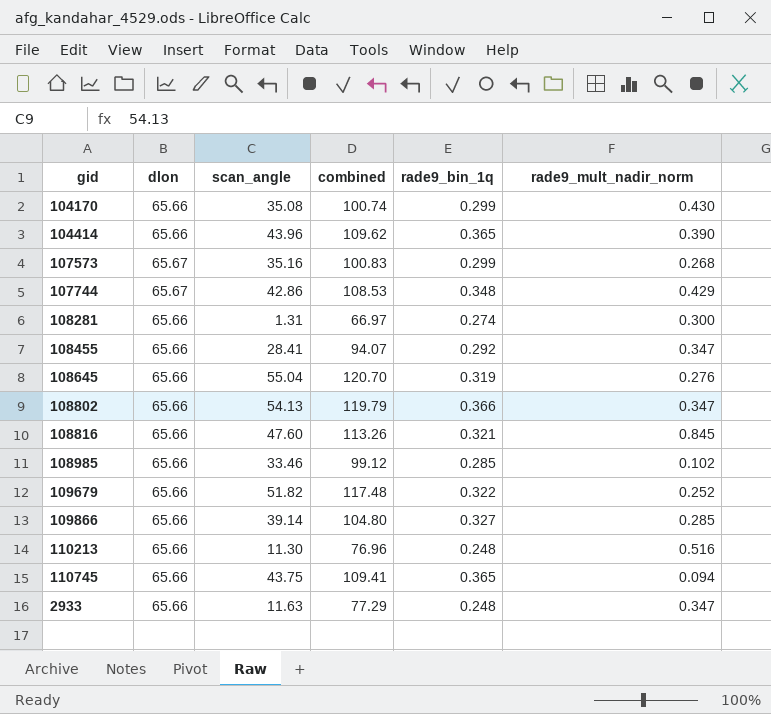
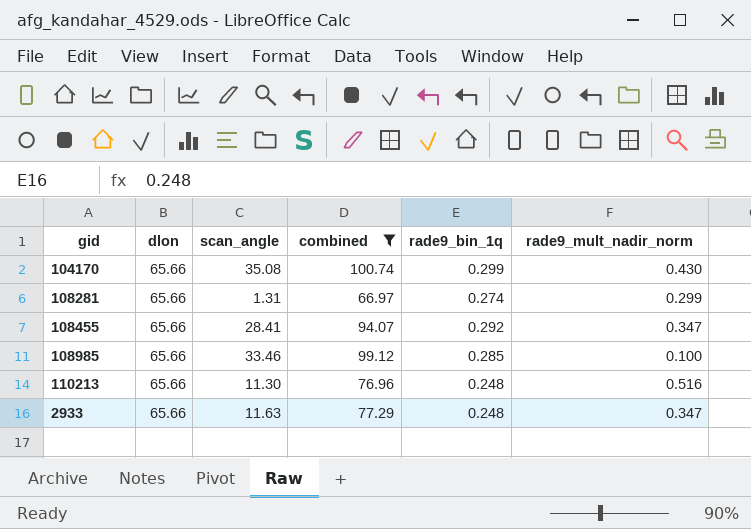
filter: none -> combined <= 100.74
108281 | rade9_mult_nadir_norm: 0.300 -> 0.299
108985 | rade9_mult_nadir_norm: 0.102 -> 0.100

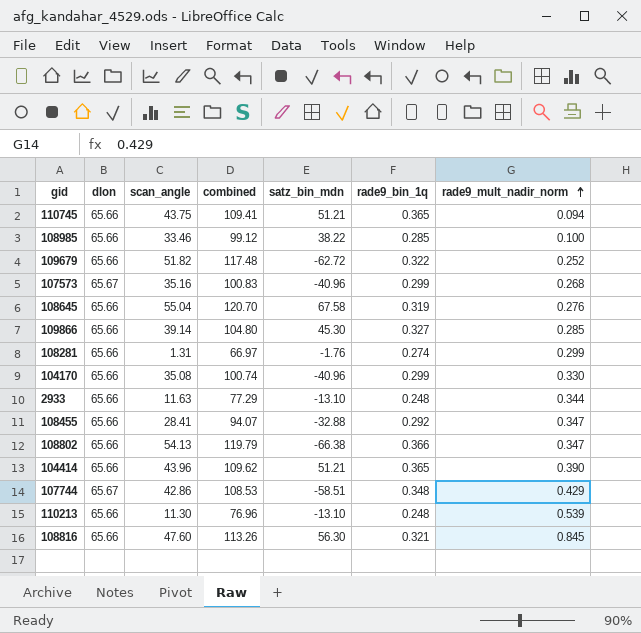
filter: combined <= 100.74 -> none
row order: none -> rade9_mult_nadir_norm ascending
column satz_bin_mdn | position: none -> 5
104170 | rade9_mult_nadir_norm: 0.430 -> 0.330
2933 | rade9_mult_nadir_norm: 0.347 -> 0.344
110213 | rade9_mult_nadir_norm: 0.516 -> 0.539

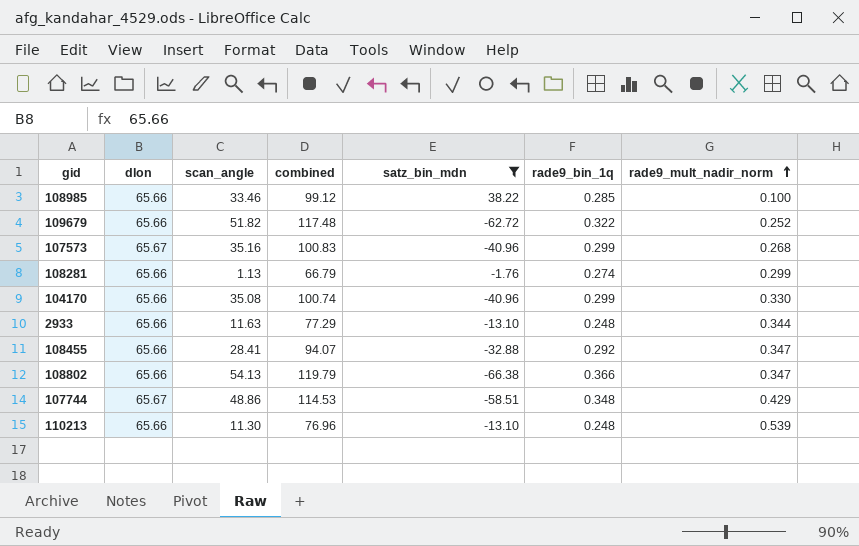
filter: none -> satz_bin_mdn <= 38.22
108281 | scan_angle: 1.31 -> 1.13
108281 | combined: 66.97 -> 66.79
107744 | scan_angle: 42.86 -> 48.86
107744 | combined: 108.53 -> 114.53

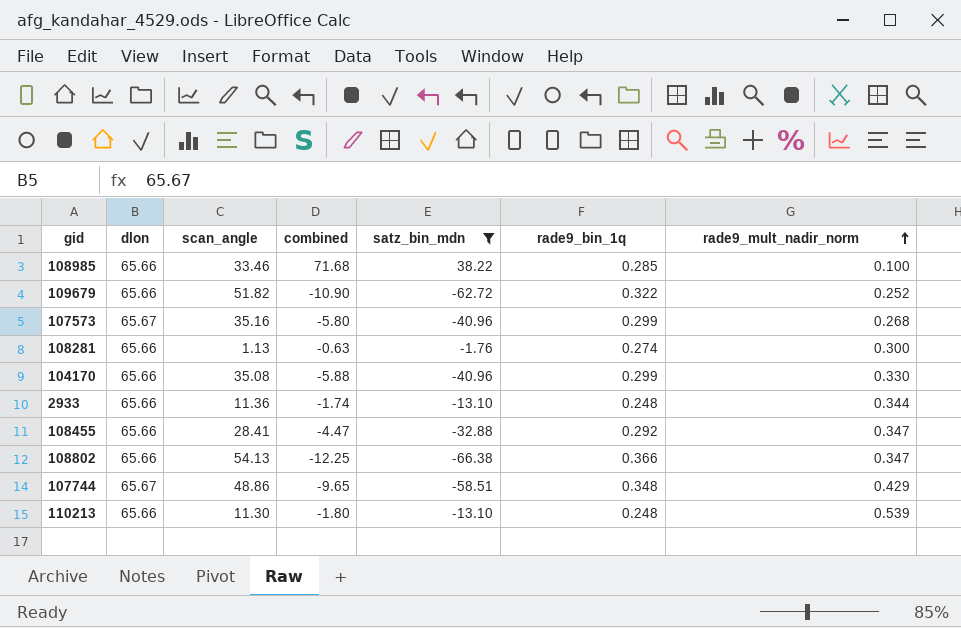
column combined | formula: [dlon] + [scan_angle] -> [scan_angle] + [satz_bin_mdn]
108281 | rade9_mult_nadir_norm: 0.299 -> 0.300
2933 | scan_angle: 11.63 -> 11.36

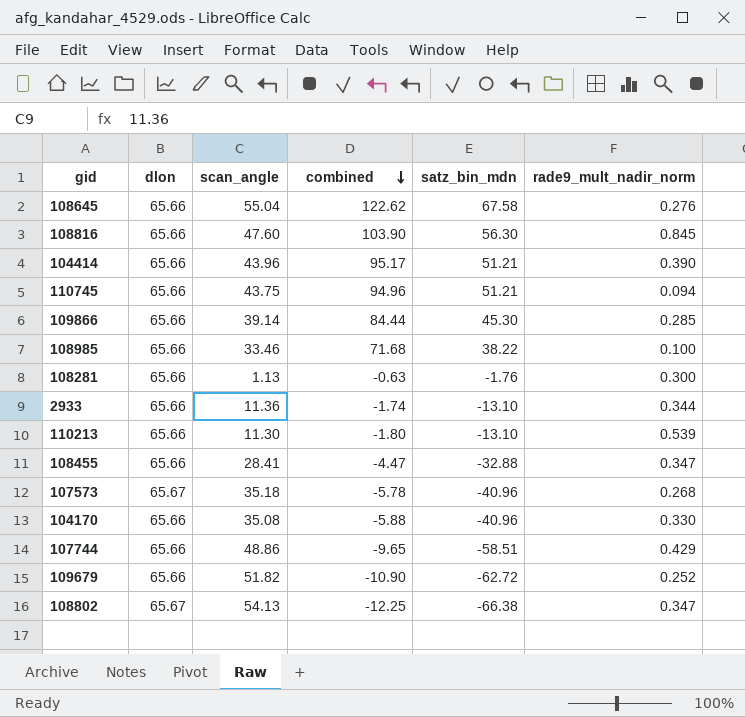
filter: satz_bin_mdn <= 38.22 -> none
row order: rade9_mult_nadir_norm ascending -> combined descending
column rade9_bin_1q | position: 6 -> none
107573 | scan_angle: 35.16 -> 35.18
107573 | combined: -5.80 -> -5.78
107744 | dlon: 65.67 -> 65.66
108802 | dlon: 65.66 -> 65.67

